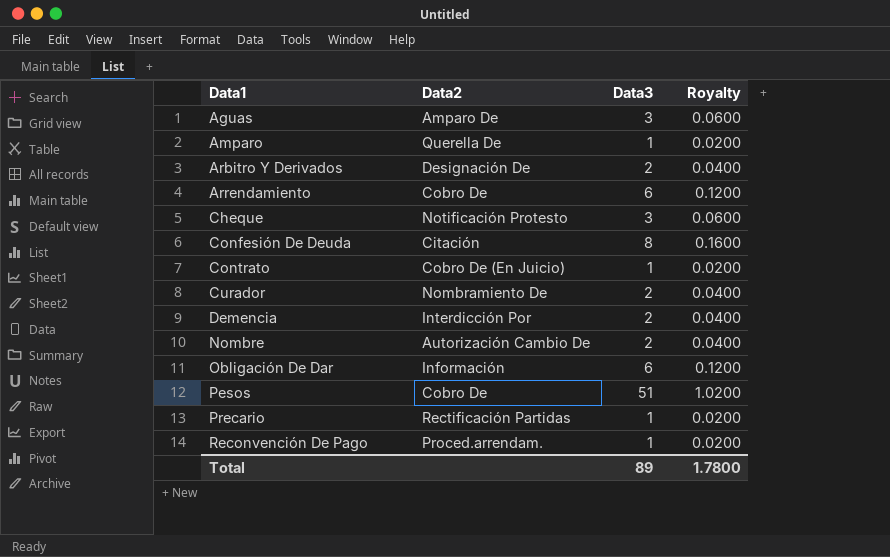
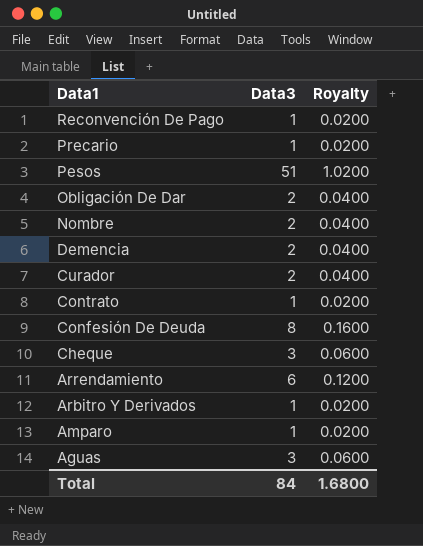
row order: Data1 ascending -> Data1 descending
column Data2 | position: 2 -> none
Obligación De Dar | Data3: 6 -> 2
Obligación De Dar | Royalty: 0.1200 -> 0.0400
Arbitro Y Derivados | Data3: 2 -> 1
Arbitro Y Derivados | Royalty: 0.0400 -> 0.0200
Total | Data3: 89 -> 84
Total | Royalty: 1.7800 -> 1.6800

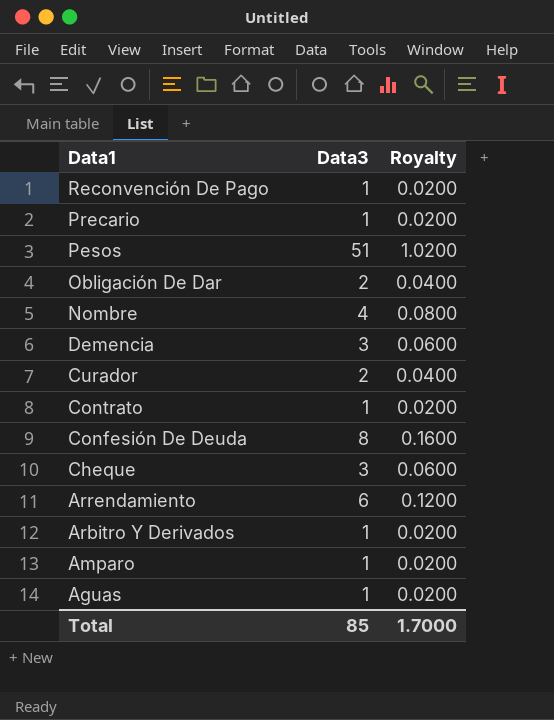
Nombre | Data3: 2 -> 4
Nombre | Royalty: 0.0400 -> 0.0800
Demencia | Data3: 2 -> 3
Demencia | Royalty: 0.0400 -> 0.0600
Aguas | Data3: 3 -> 1
Aguas | Royalty: 0.0600 -> 0.0200
Total | Data3: 84 -> 85
Total | Royalty: 1.6800 -> 1.7000

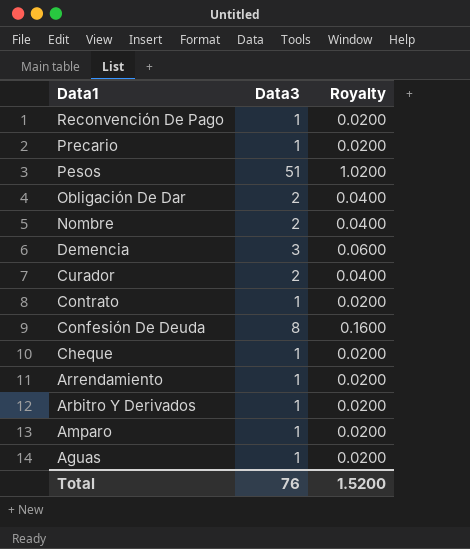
Nombre | Data3: 4 -> 2
Nombre | Royalty: 0.0800 -> 0.0400
Cheque | Data3: 3 -> 1
Cheque | Royalty: 0.0600 -> 0.0200
Arrendamiento | Data3: 6 -> 1
Arrendamiento | Royalty: 0.1200 -> 0.0200
Total | Data3: 85 -> 76
Total | Royalty: 1.7000 -> 1.5200

